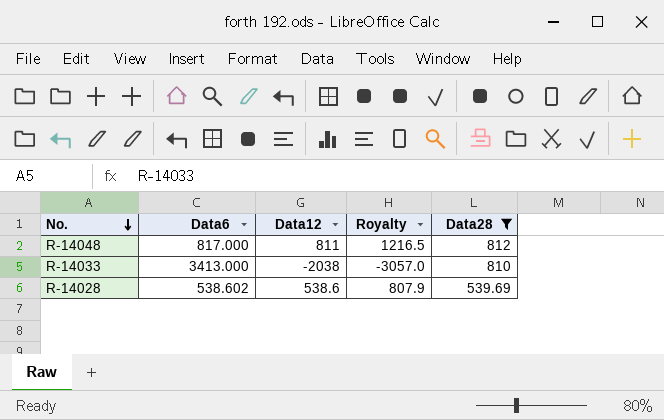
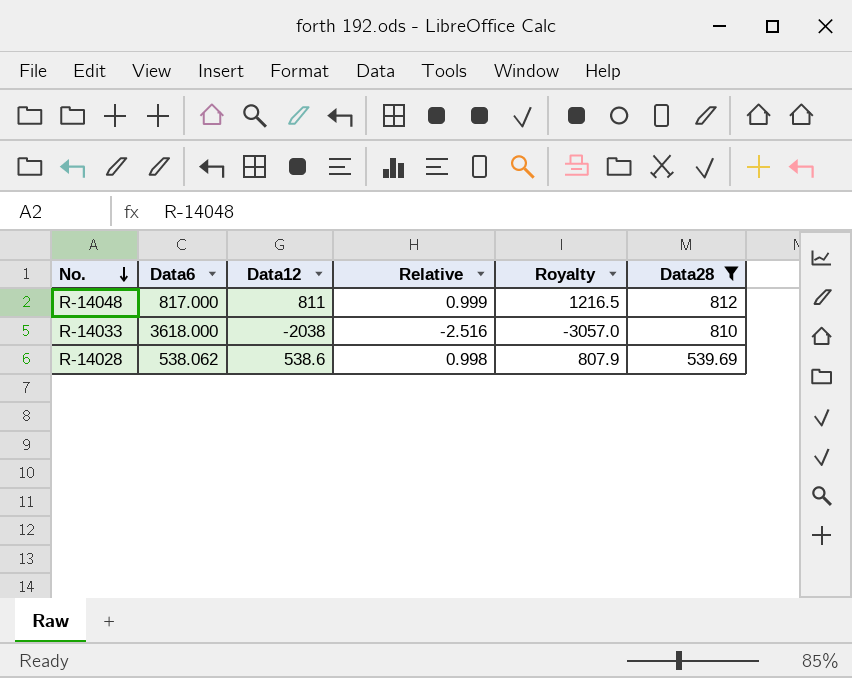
column Relative | formula: none -> [Data12] / [Data28]
R-14033 | Data6: 3413.000 -> 3618.000
R-14028 | Data6: 538.602 -> 538.062

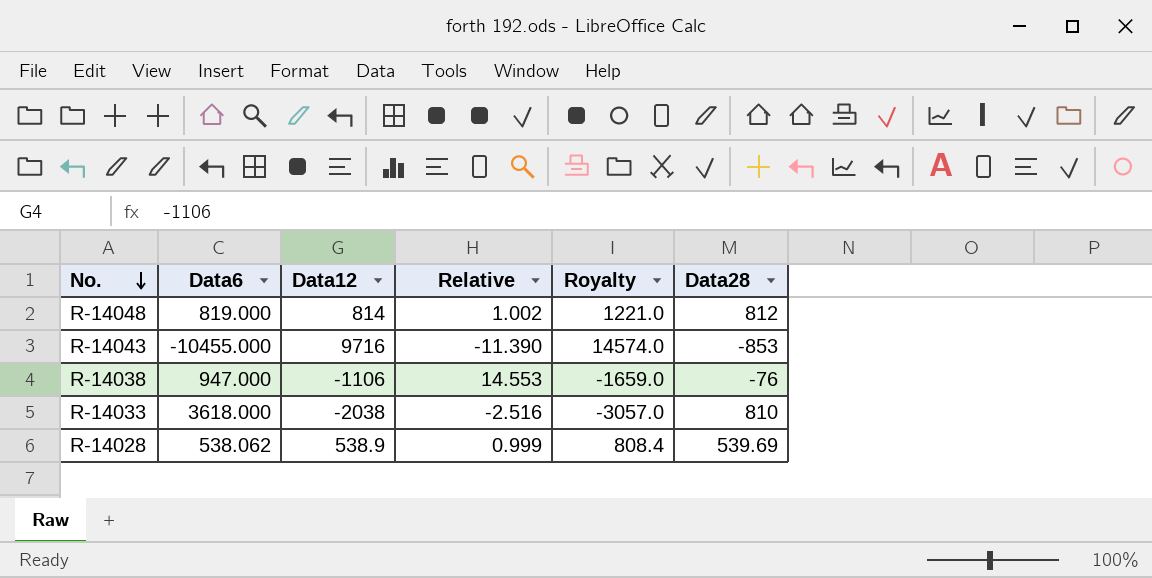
filter: Data28 >= 539.69 -> none
R-14048 | Data6: 817.000 -> 819.000
R-14048 | Data12: 811 -> 814
R-14048 | Relative: 0.999 -> 1.002
R-14048 | Royalty: 1216.5 -> 1221.0
R-14028 | Data12: 538.6 -> 538.9
R-14028 | Relative: 0.998 -> 0.999
R-14028 | Royalty: 807.9 -> 808.4

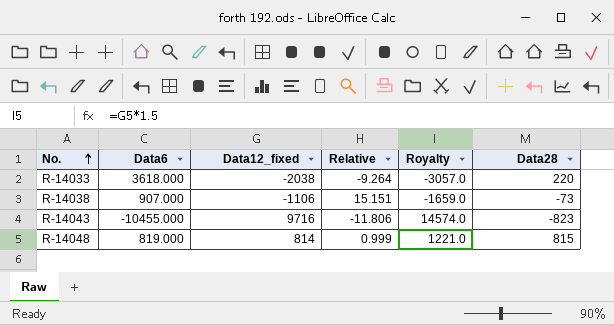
row order: No. descending -> No. ascending
column name: Data12 -> Data12_fixed
row R-14028: 538.062 | 538.9 | 0.999 | 808.4 | 539.69 -> none
R-14033 | Relative: -2.516 -> -9.264
R-14033 | Data28: 810 -> 220
R-14038 | Data6: 947.000 -> 907.000
R-14038 | Relative: 14.553 -> 15.151
R-14038 | Data28: -76 -> -73
R-14043 | Relative: -11.390 -> -11.806
R-14043 | Data28: -853 -> -823
R-14048 | Relative: 1.002 -> 0.999
R-14048 | Data28: 812 -> 815

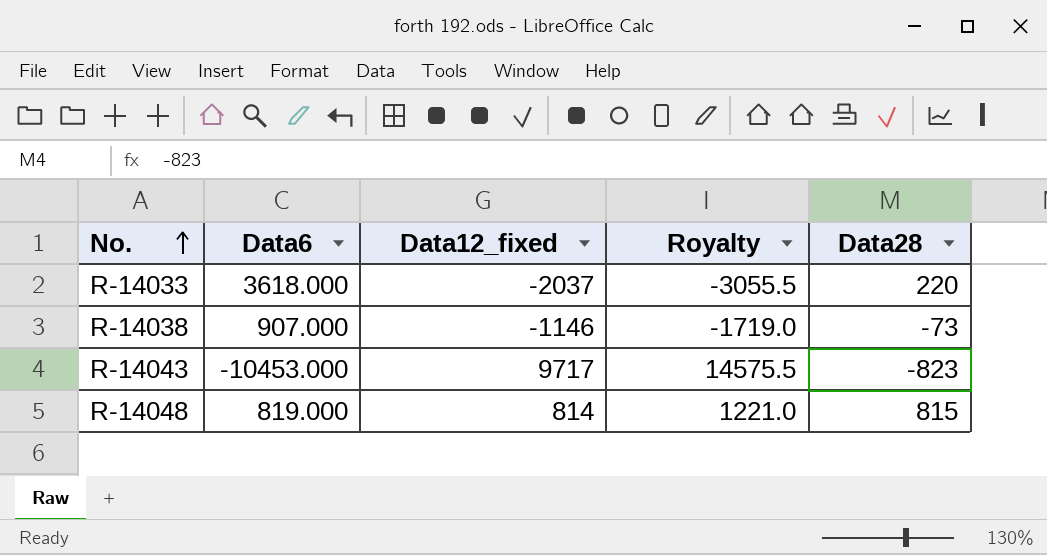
column Relative | formula: [Data12_fixed] / [Data28] -> none
R-14033 | Data12_fixed: -2038 -> -2037
R-14033 | Royalty: -3057.0 -> -3055.5
R-14038 | Data12_fixed: -1106 -> -1146
R-14038 | Royalty: -1659.0 -> -1719.0
R-14043 | Data6: -10455.000 -> -10453.000
R-14043 | Data12_fixed: 9716 -> 9717
R-14043 | Royalty: 14574.0 -> 14575.5

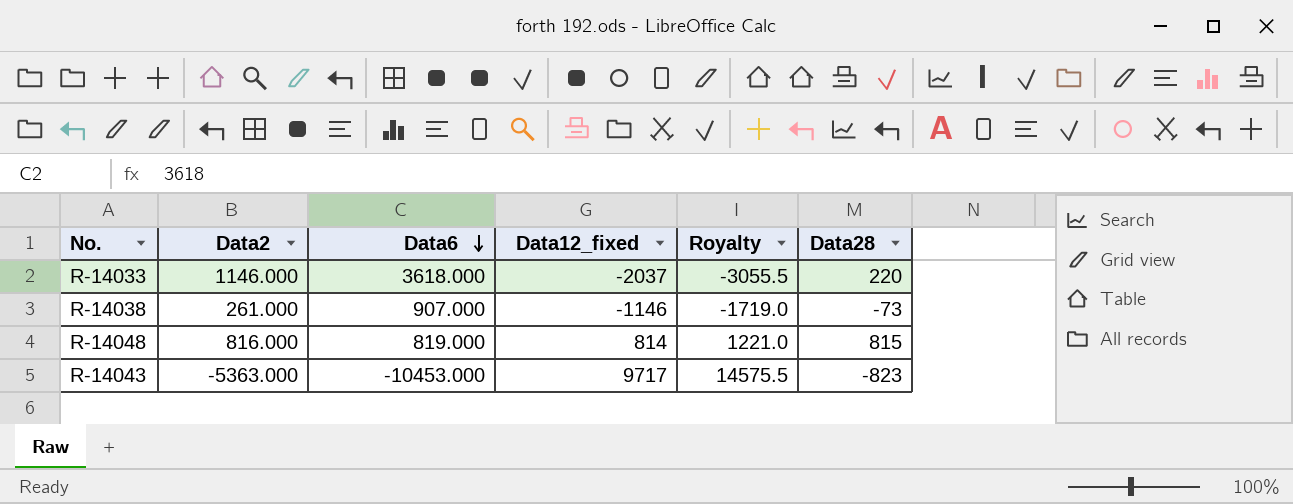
row order: No. ascending -> Data6 descending
column Data2 | position: none -> 2

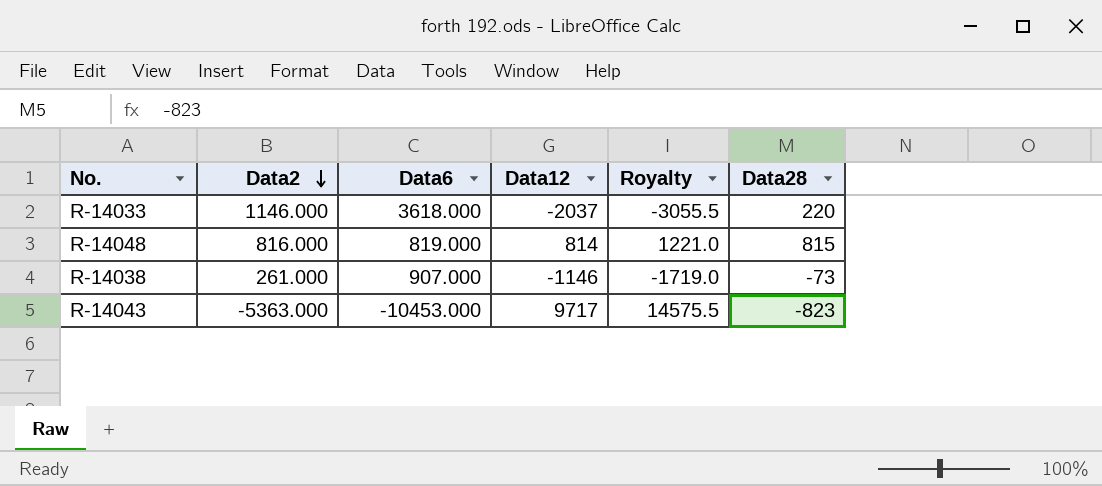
row order: Data6 descending -> Data2 descending
column name: Data12_fixed -> Data12

